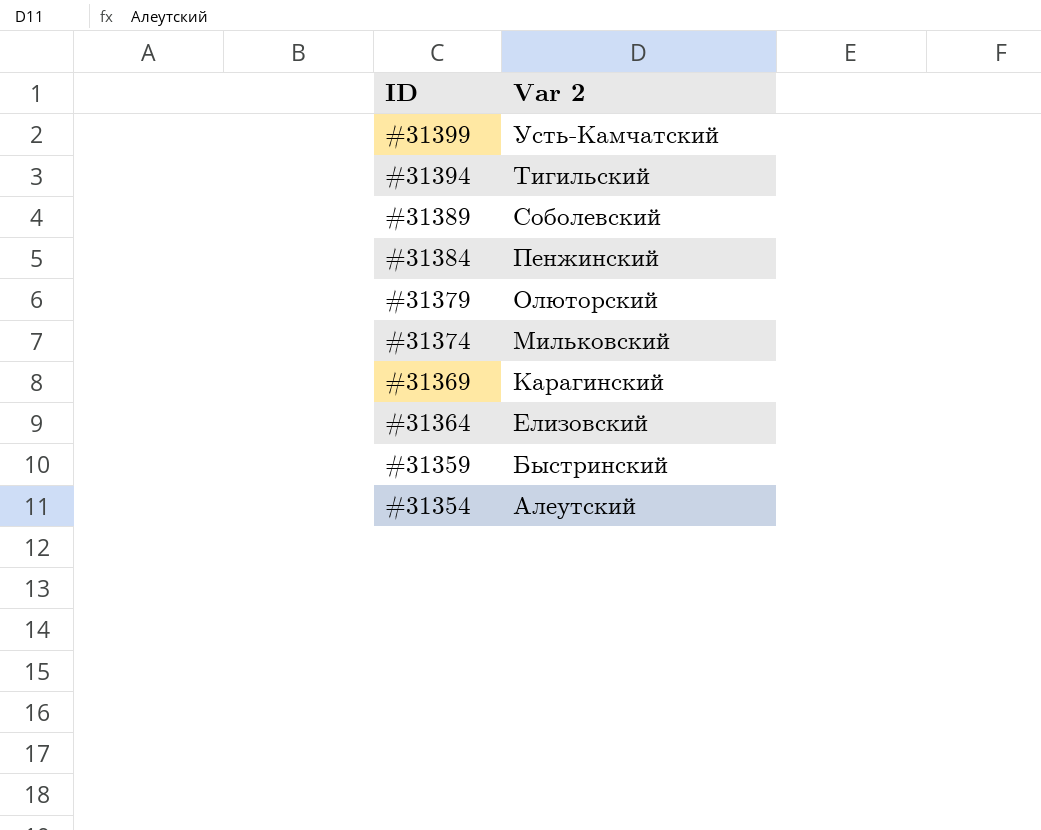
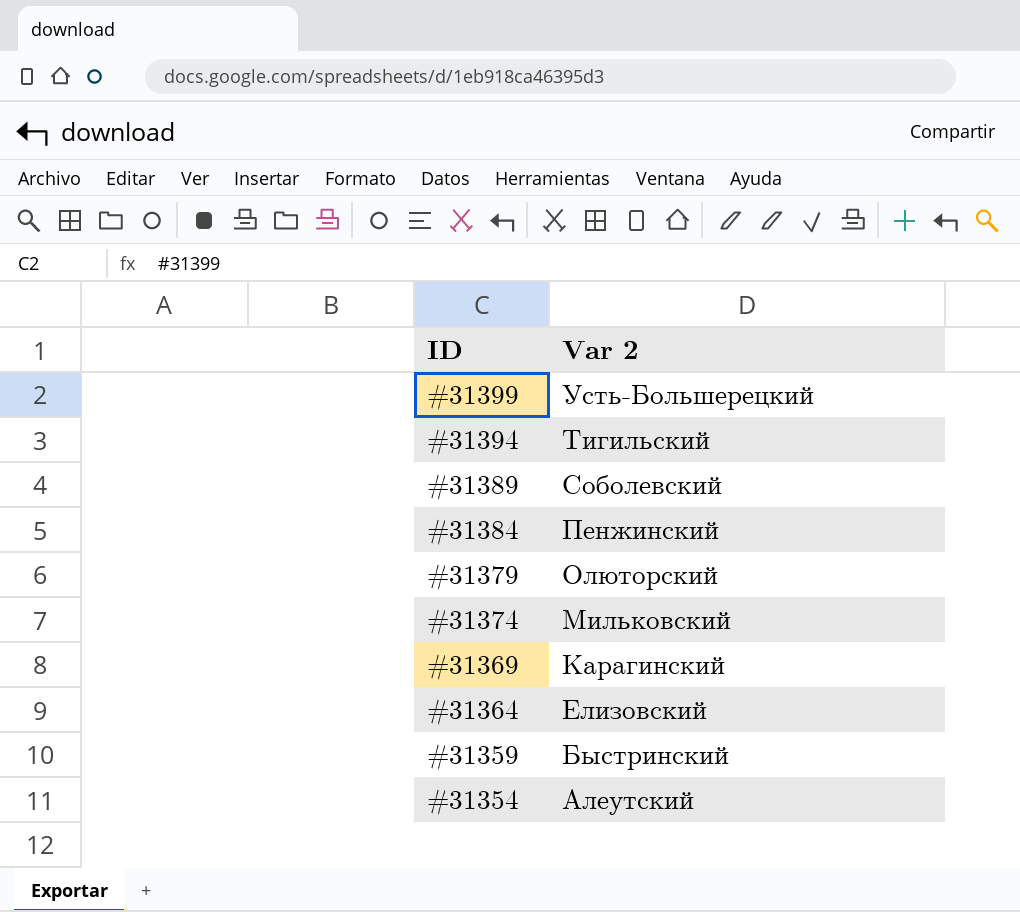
#31399 | Var 2: Усть-Камчатский -> Усть-Большерецкий

